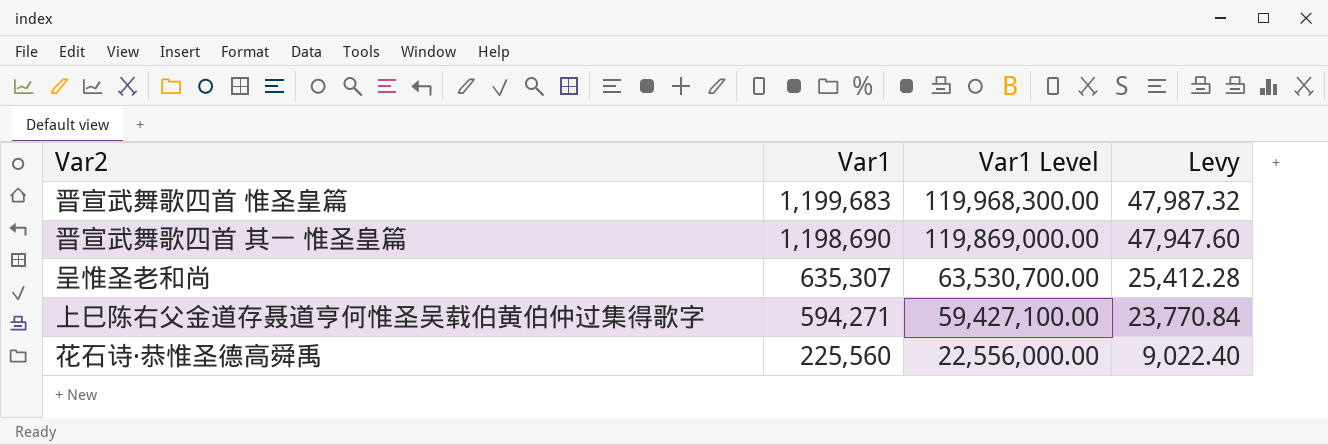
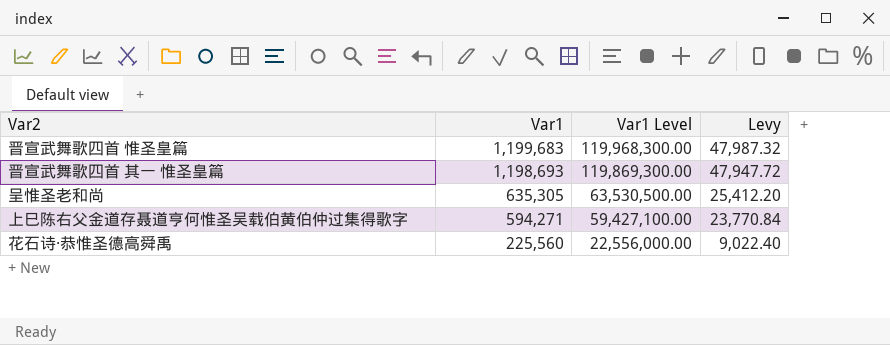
晋宣武舞歌四首 其一 惟圣皇篇 | Var1: 1,198,690 -> 1,198,693
晋宣武舞歌四首 其一 惟圣皇篇 | Var1 Level: 119,869,000.00 -> 119,869,300.00
晋宣武舞歌四首 其一 惟圣皇篇 | Levy: 47,947.60 -> 47,947.72
呈惟圣老和尚 | Var1: 635,307 -> 635,305
呈惟圣老和尚 | Var1 Level: 63,530,700.00 -> 63,530,500.00
呈惟圣老和尚 | Levy: 25,412.28 -> 25,412.20

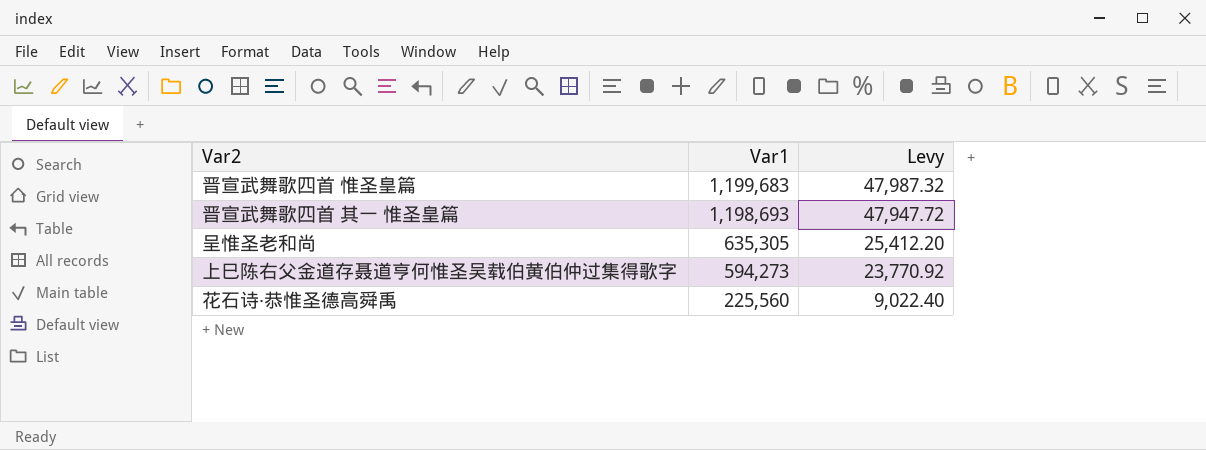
column Var1 Level | formula: [Var1] * 100 -> none
上巳陈右父金道存聂道亨何惟圣吴载伯黄伯仲过集得歌字 | Var1: 594,271 -> 594,273
上巳陈右父金道存聂道亨何惟圣吴载伯黄伯仲过集得歌字 | Levy: 23,770.84 -> 23,770.92

